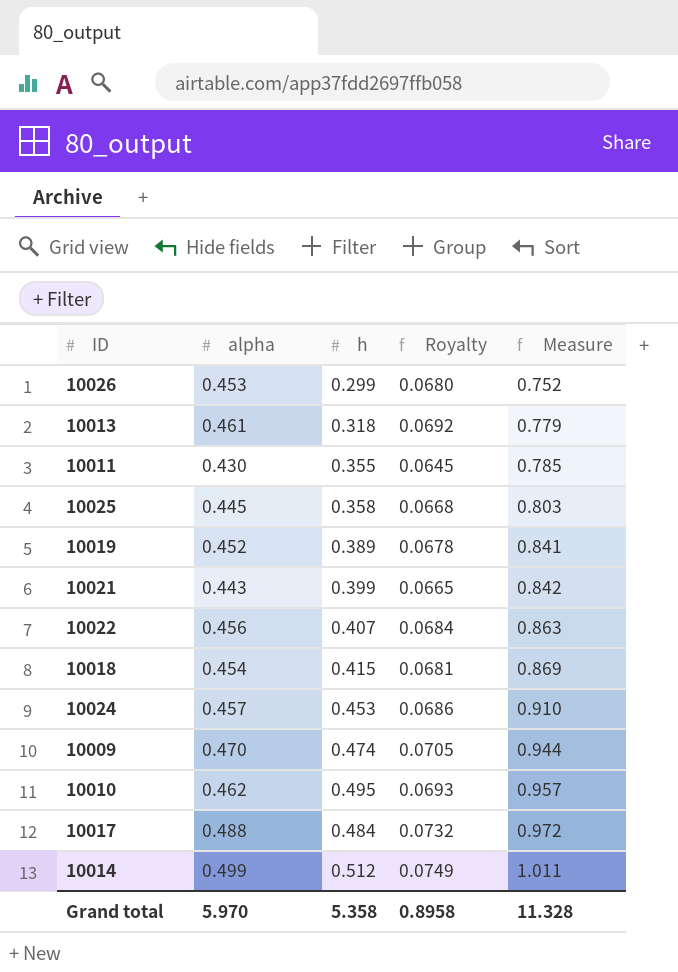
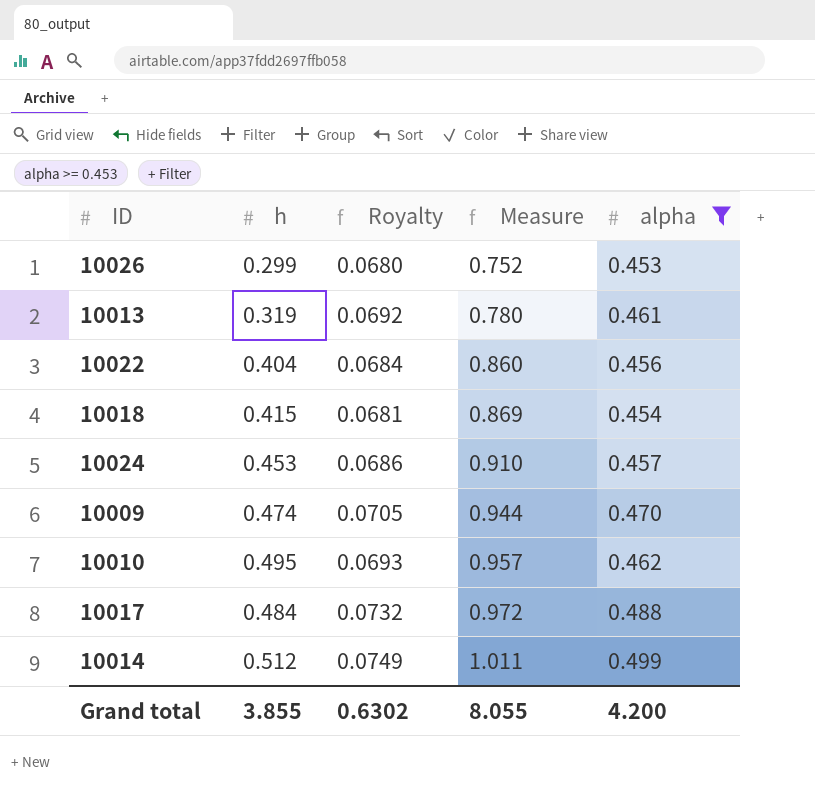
filter: none -> alpha >= 0.453
column alpha | position: 2 -> 5
10013 | h: 0.318 -> 0.319
10013 | Measure: 0.779 -> 0.780
10022 | h: 0.407 -> 0.404
10022 | Measure: 0.863 -> 0.860
Grand total | h: 5.358 -> 3.855
Grand total | Royalty: 0.8958 -> 0.6302
Grand total | Measure: 11.328 -> 8.055
Grand total | alpha: 5.970 -> 4.200

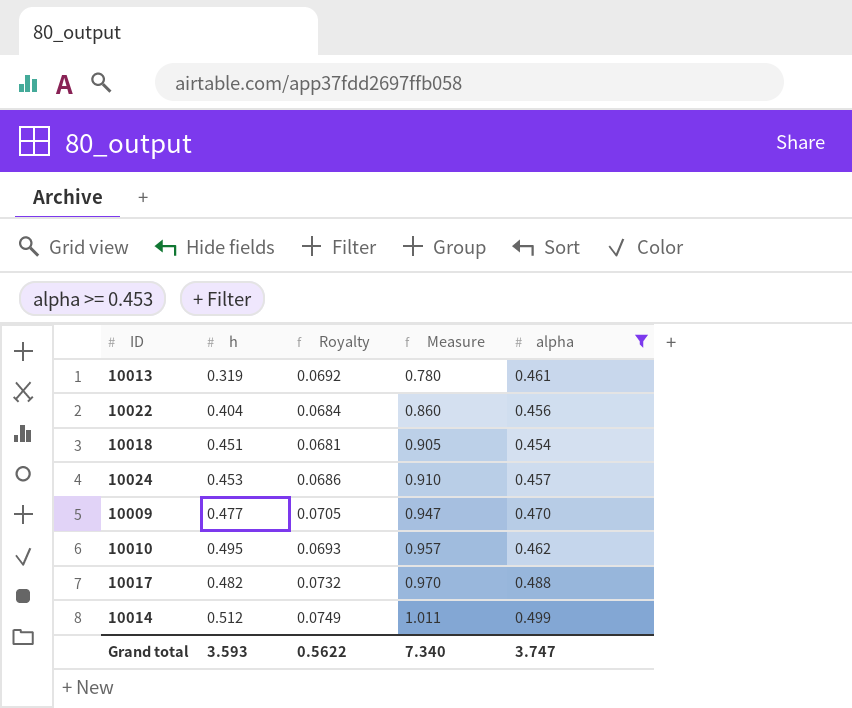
row 10026: 0.299 | 0.0680 | 0.752 | 0.453 -> none
10018 | h: 0.415 -> 0.451
10018 | Measure: 0.869 -> 0.905
10009 | h: 0.474 -> 0.477
10009 | Measure: 0.944 -> 0.947
10017 | h: 0.484 -> 0.482
10017 | Measure: 0.972 -> 0.970
Grand total | h: 3.855 -> 3.593
Grand total | Royalty: 0.6302 -> 0.5622
Grand total | Measure: 8.055 -> 7.340
Grand total | alpha: 4.200 -> 3.747

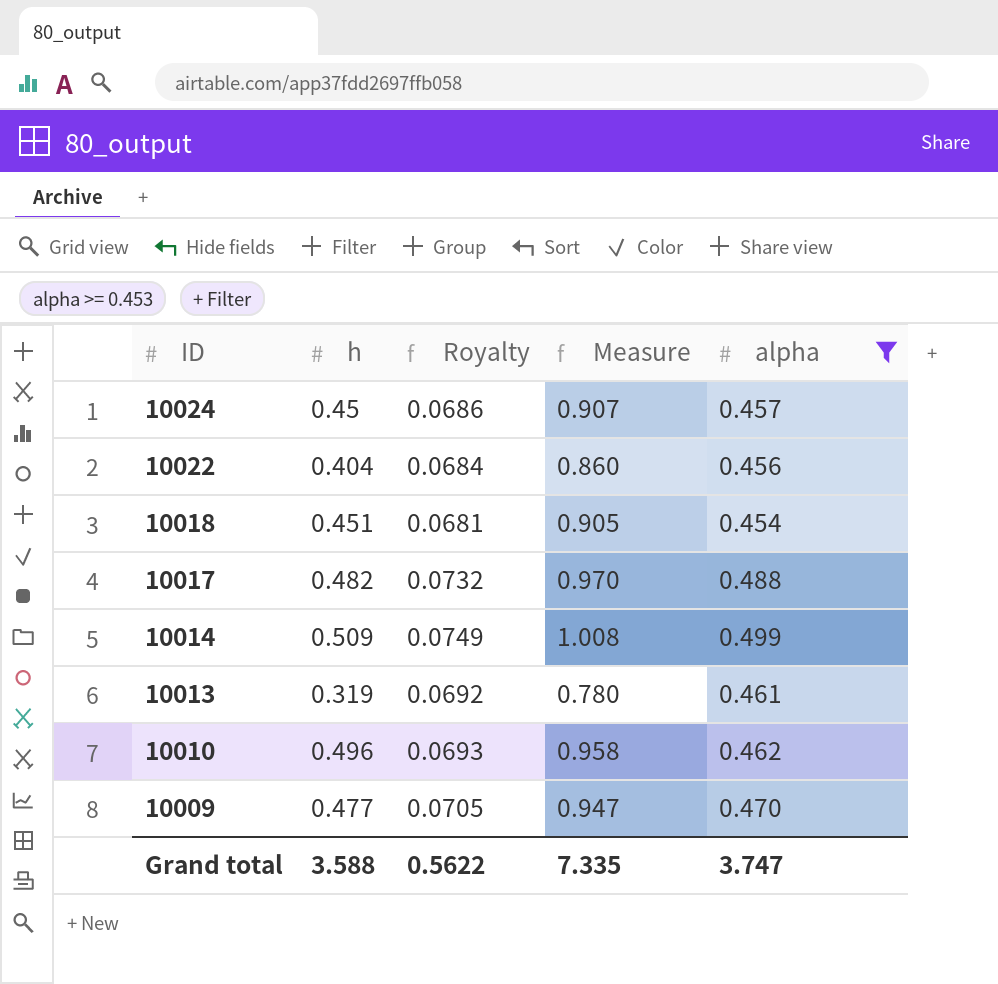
row order: Measure ascending -> ID descending
10024 | h: 0.453 -> 0.45
10024 | Measure: 0.910 -> 0.907
10014 | h: 0.512 -> 0.509
10014 | Measure: 1.011 -> 1.008
10010 | h: 0.495 -> 0.496
10010 | Measure: 0.957 -> 0.958
Grand total | h: 3.593 -> 3.588
Grand total | Measure: 7.340 -> 7.335

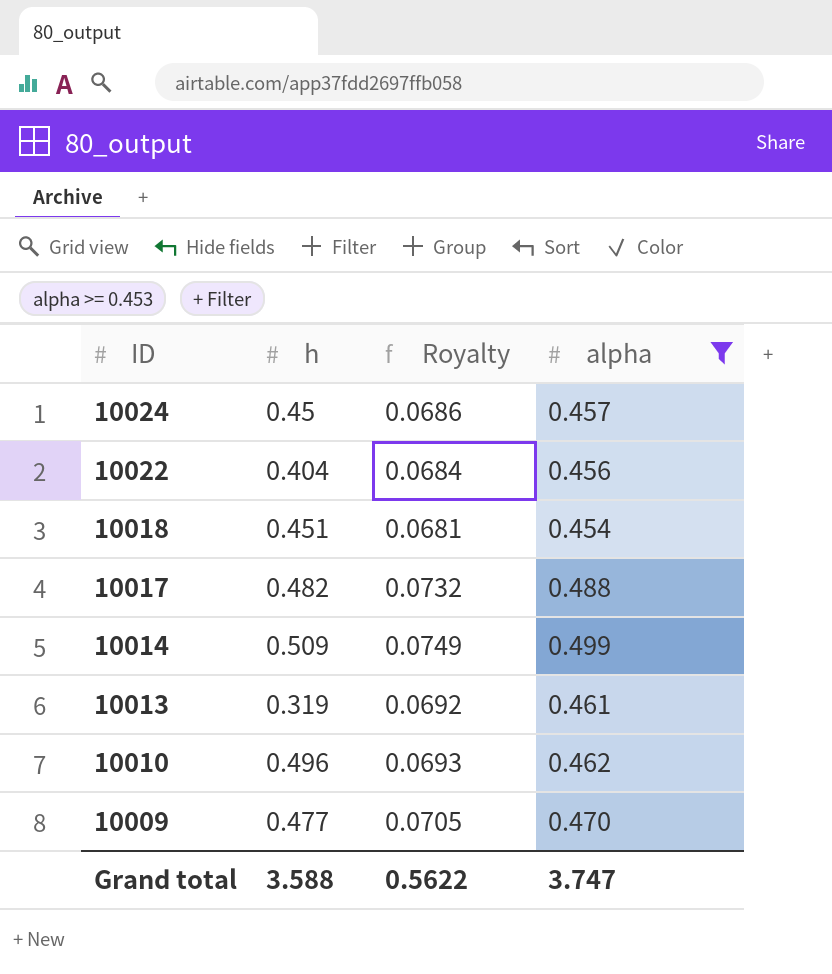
column Measure | formula: [h] + [alpha] -> none

